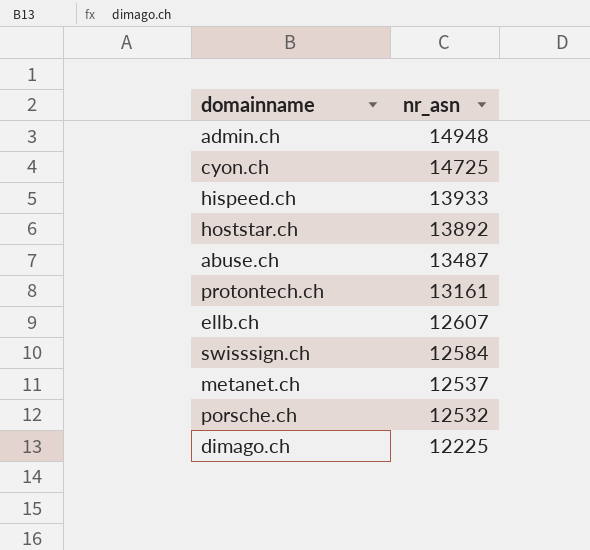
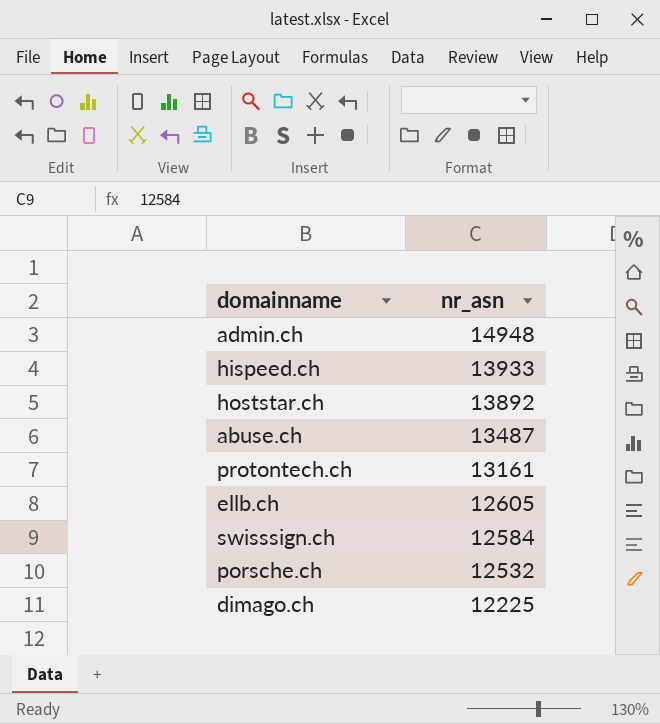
row cyon.ch: 14725 -> none
row metanet.ch: 12537 -> none
ellb.ch | nr_asn: 12607 -> 12605

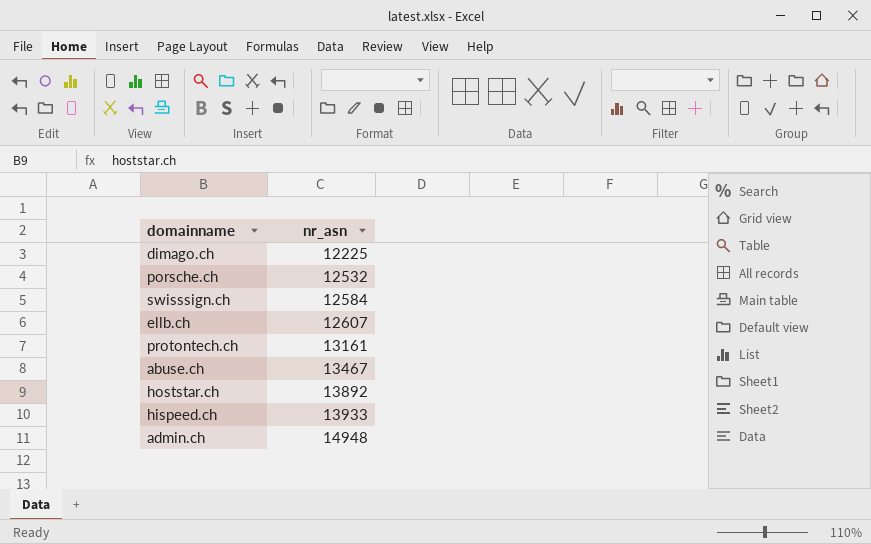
row order: nr_asn descending -> nr_asn ascending
ellb.ch | nr_asn: 12605 -> 12607
abuse.ch | nr_asn: 13487 -> 13467

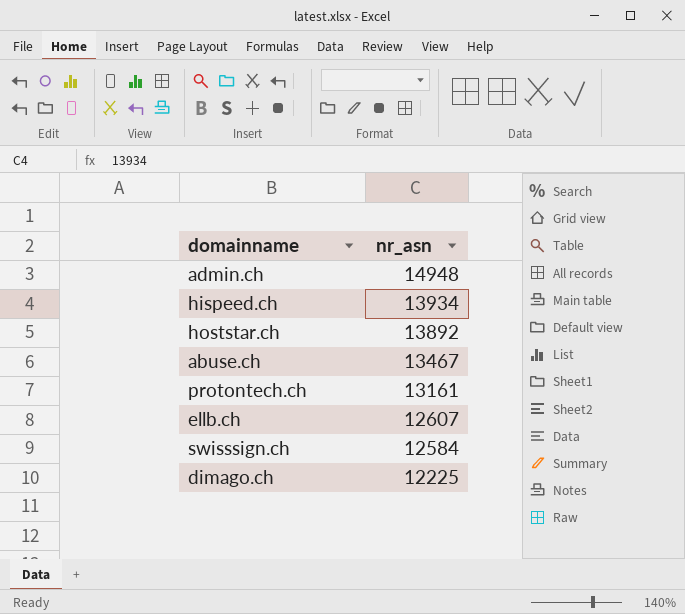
row order: nr_asn ascending -> nr_asn descending
row porsche.ch: 12532 -> none
hispeed.ch | nr_asn: 13933 -> 13934

